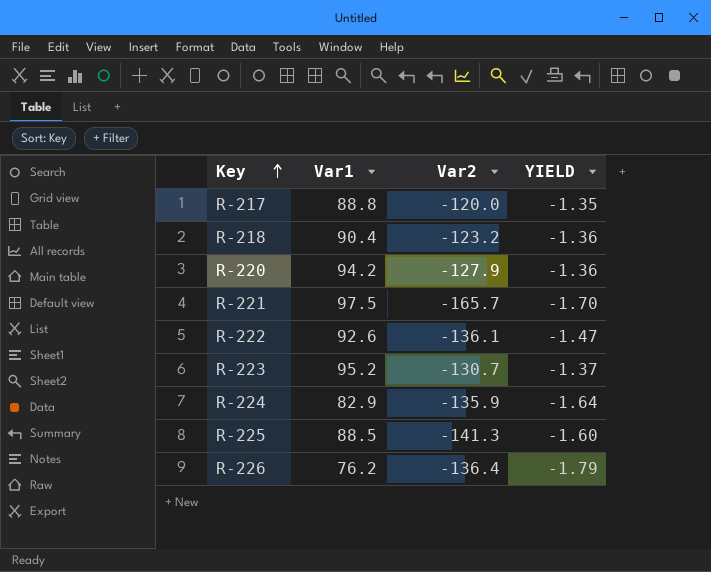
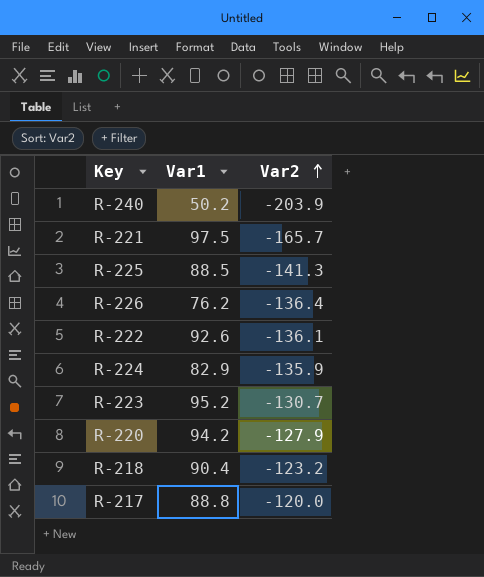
row order: Key ascending -> Var2 ascending
column YIELD | formula: [Var2] / [Var1] -> none
row R-240: none -> 50.2 | -203.9

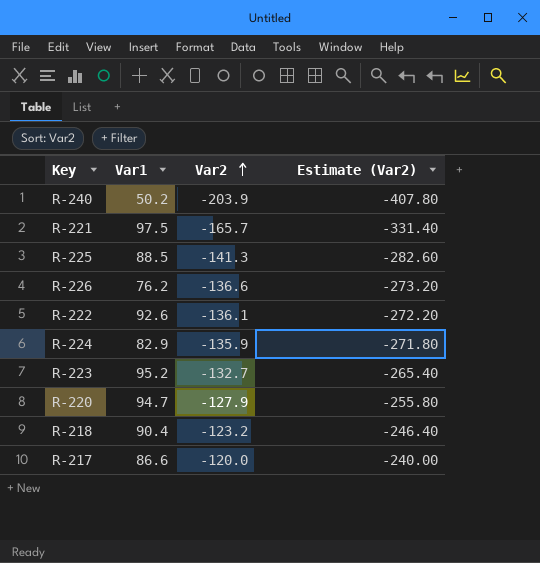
column Estimate (Var2) | formula: none -> [Var2] * 2
R-226 | Var2: -136.4 -> -136.6
R-223 | Var2: -130.7 -> -132.7
R-220 | Var1: 94.2 -> 94.7
R-217 | Var1: 88.8 -> 86.6

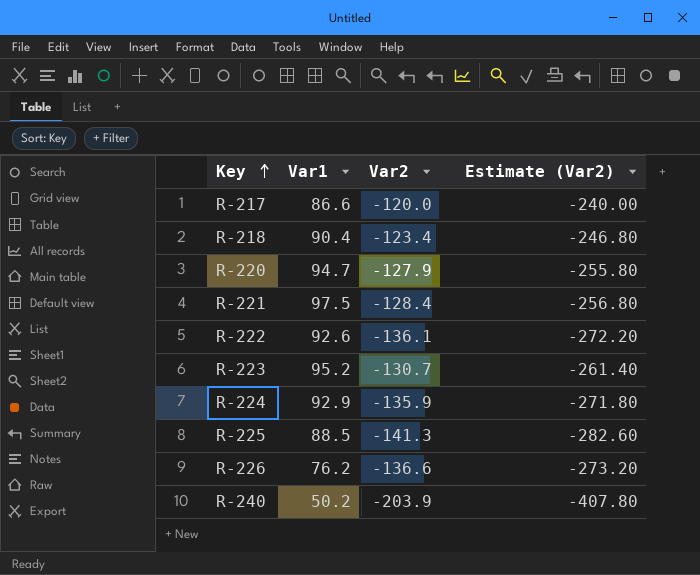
row order: Var2 ascending -> Key ascending
R-218 | Var2: -123.2 -> -123.4
R-218 | Estimate (Var2): -246.40 -> -246.80
R-221 | Var2: -165.7 -> -128.4
R-221 | Estimate (Var2): -331.40 -> -256.80
R-223 | Var2: -132.7 -> -130.7
R-223 | Estimate (Var2): -265.40 -> -261.40
R-224 | Var1: 82.9 -> 92.9

